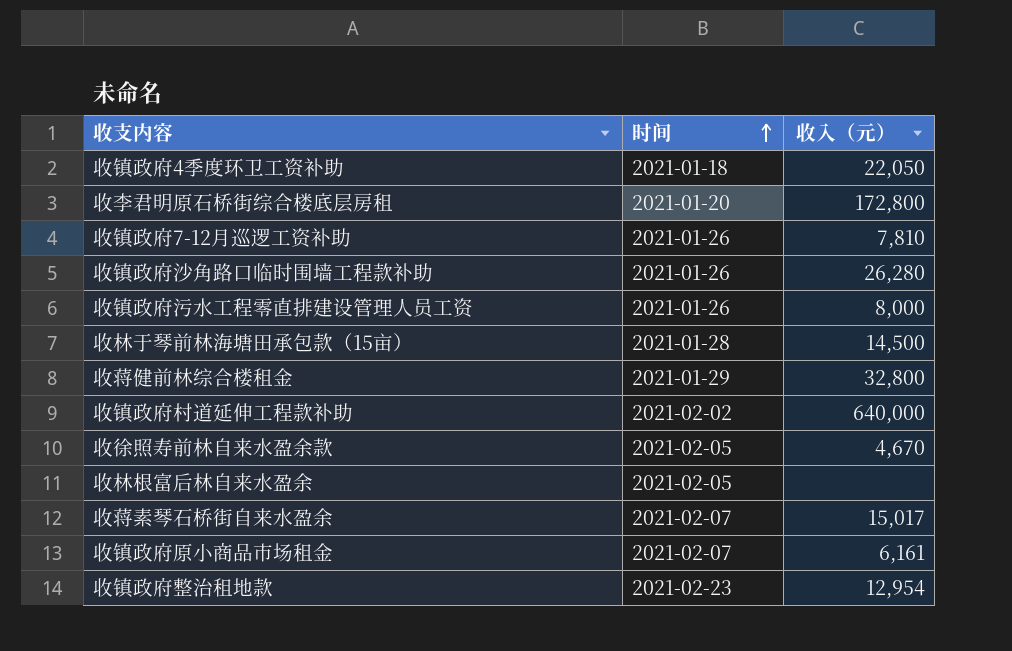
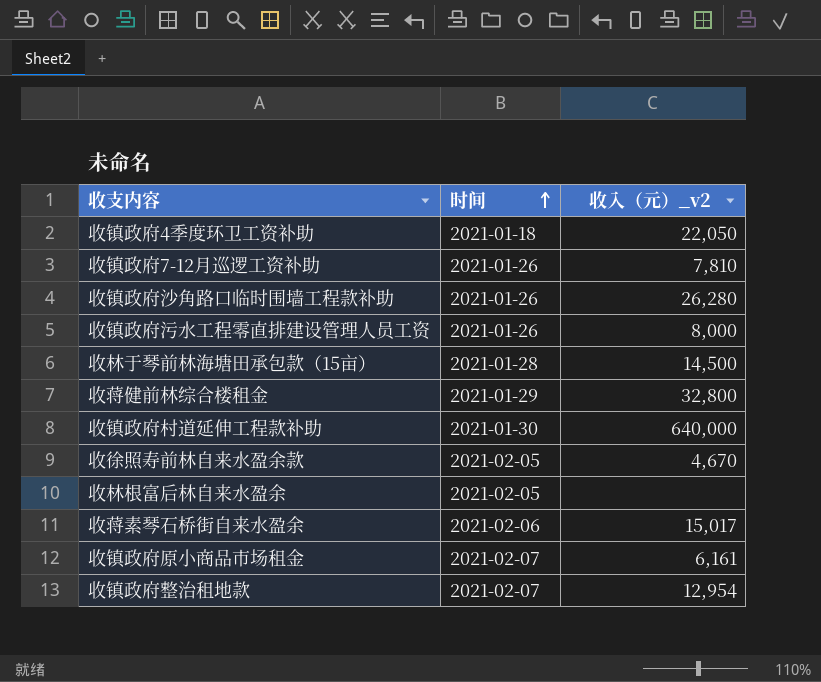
column name: 收入（元） -> 收入（元）_v2
row 收李君明原石桥街综合楼底层房租: 2021-01-20 | 172,800 -> none
收镇政府村道延伸工程款补助 | 时间: 2021-02-02 -> 2021-01-30
收蒋素琴石桥街自来水盈余 | 时间: 2021-02-07 -> 2021-02-06
收镇政府整治租地款 | 时间: 2021-02-23 -> 2021-02-07

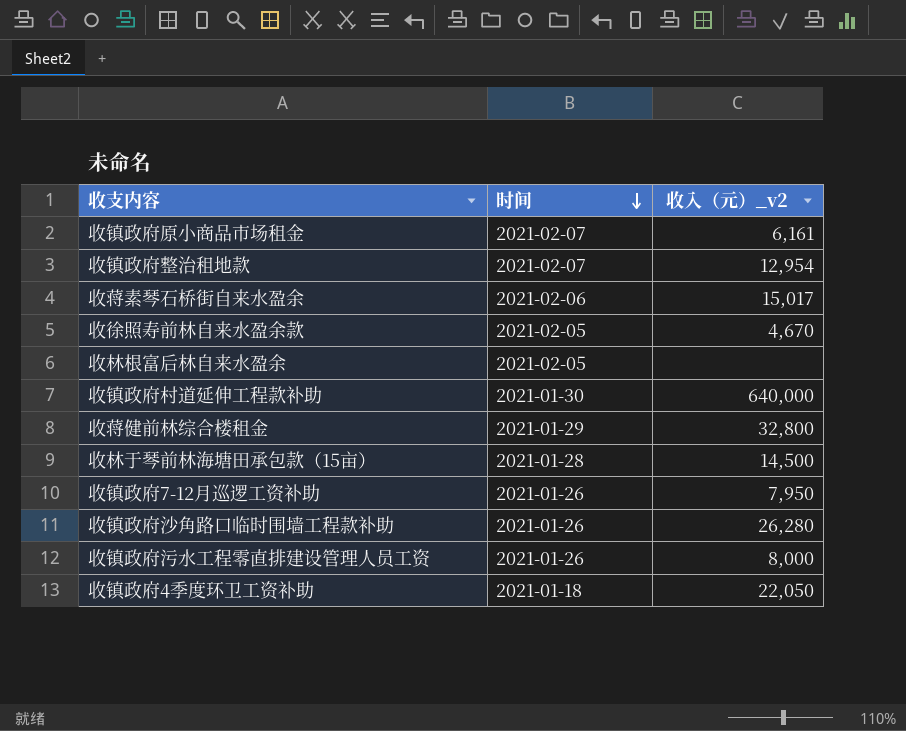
row order: 时间 ascending -> 时间 descending
收镇政府7-12月巡逻工资补助 | 收入（元）_v2: 7,810 -> 7,950

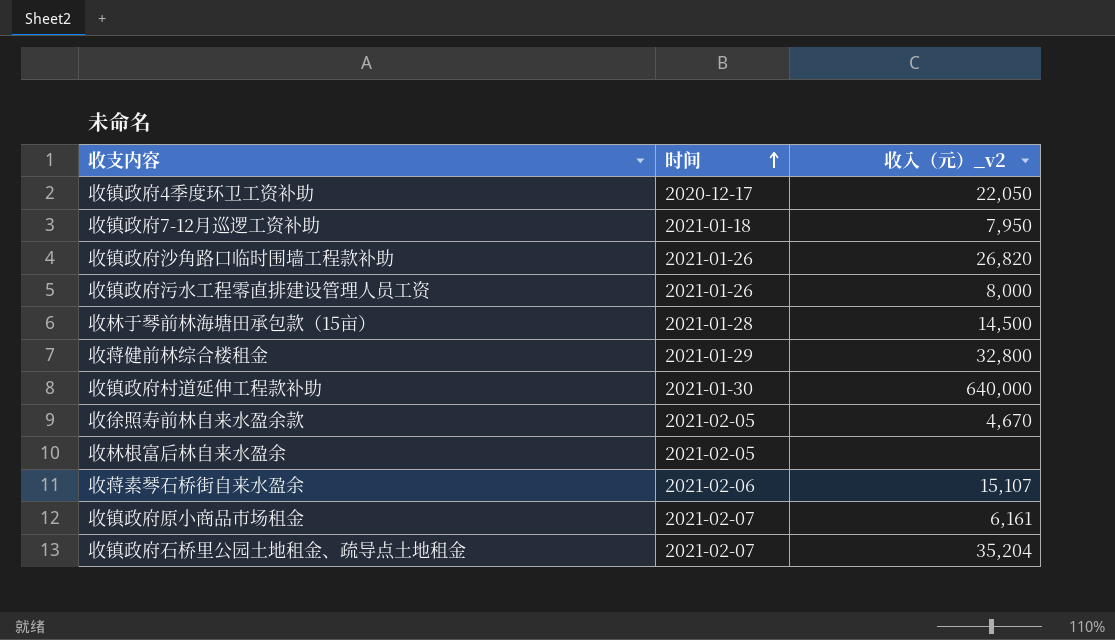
row order: 时间 descending -> 时间 ascending
row 收镇政府整治租地款: 2021-02-07 | 12,954 -> none
收镇政府4季度环卫工资补助 | 时间: 2021-01-18 -> 2020-12-17
收镇政府7-12月巡逻工资补助 | 时间: 2021-01-26 -> 2021-01-18
收镇政府沙角路口临时围墙工程款补助 | 收入（元）_v2: 26,280 -> 26,820
收蒋素琴石桥街自来水盈余 | 收入（元）_v2: 15,017 -> 15,107
row 收镇政府石桥里公园土地租金、疏导点土地租金: none -> 2021-02-07 | 35,204

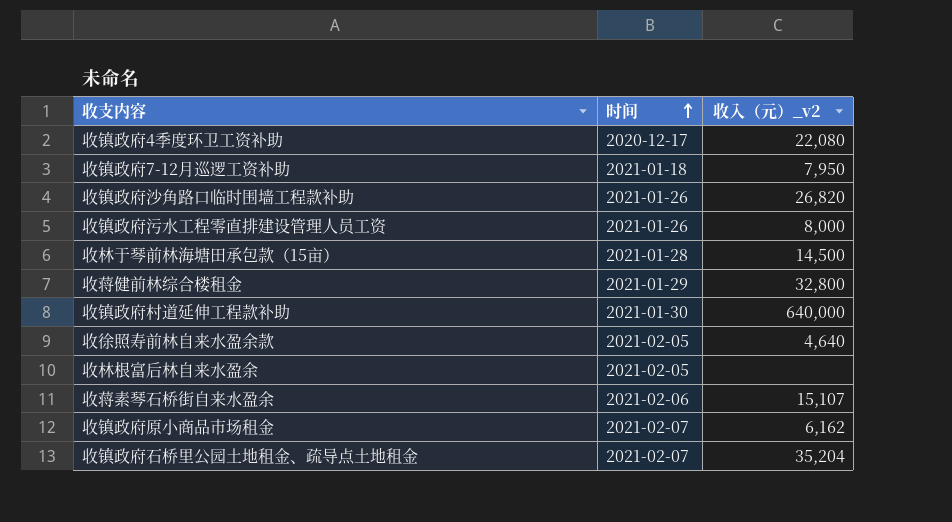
收镇政府4季度环卫工资补助 | 收入（元）_v2: 22,050 -> 22,080
收徐照寿前林自来水盈余款 | 收入（元）_v2: 4,670 -> 4,640
收镇政府原小商品市场租金 | 收入（元）_v2: 6,161 -> 6,162

